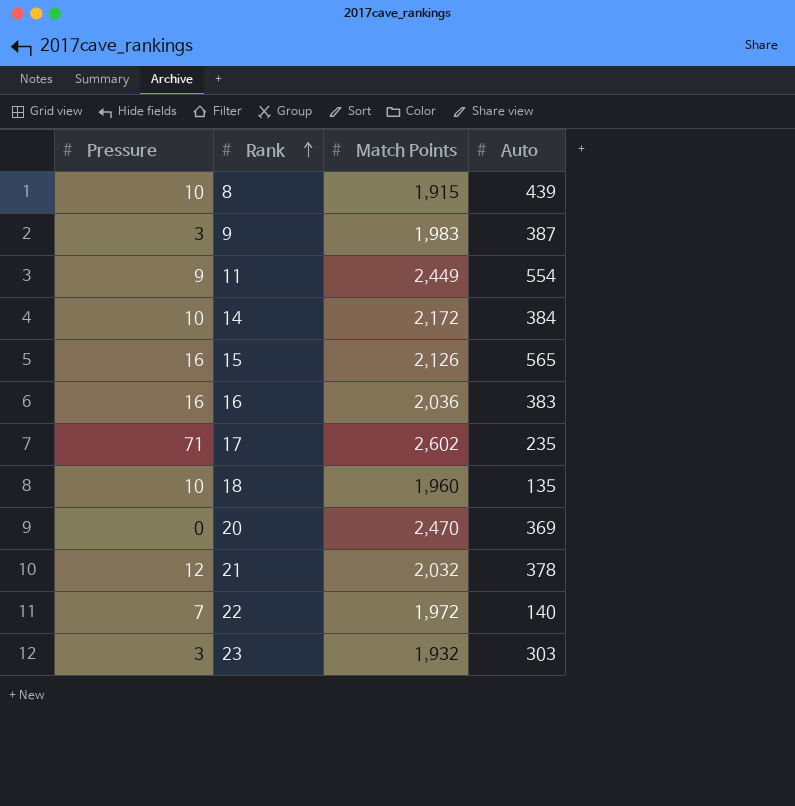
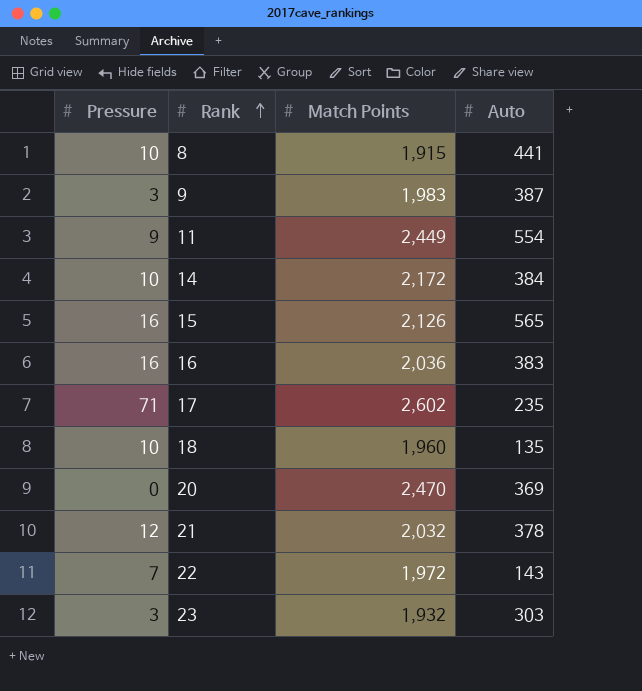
8 | Auto: 439 -> 441
22 | Auto: 140 -> 143

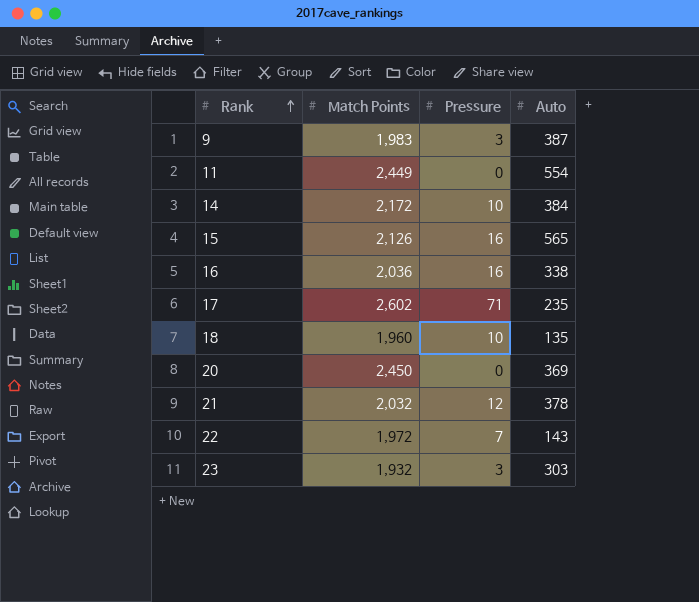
column Pressure | position: 1 -> 3
row 8: 10 | 1,915 | 441 -> none
11 | Pressure: 9 -> 0
16 | Auto: 383 -> 338
20 | Match Points: 2,470 -> 2,450

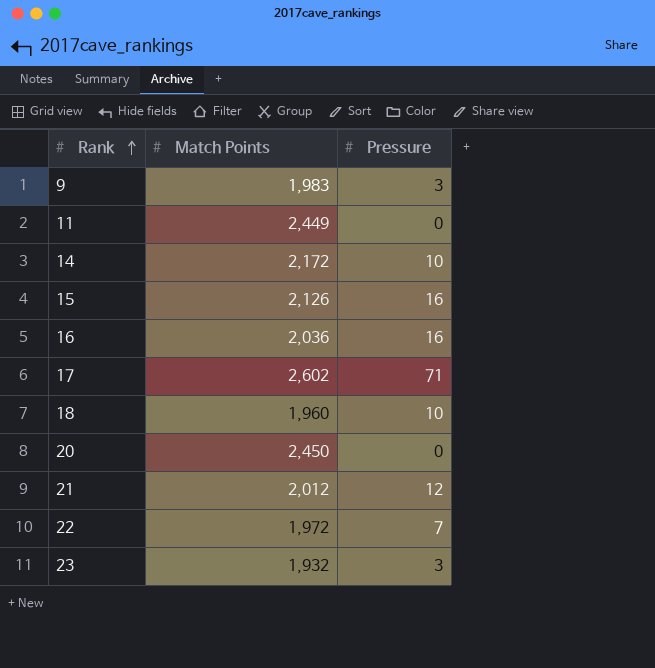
column Auto | position: 4 -> none
21 | Match Points: 2,032 -> 2,012

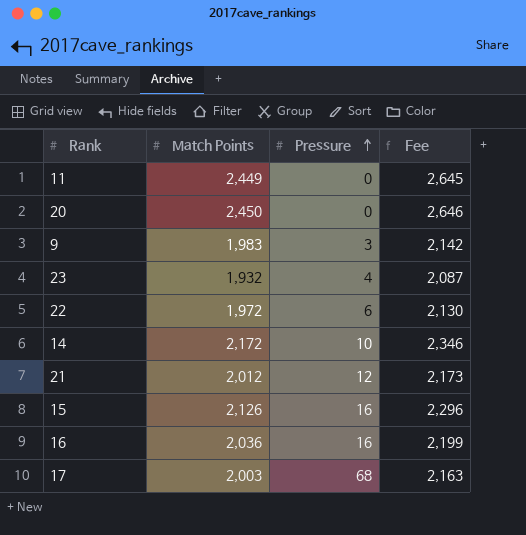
row order: Rank ascending -> Pressure ascending
column Fee | formula: none -> [Match Points] * 1.08
row 18: 1,960 | 10 -> none
23 | Pressure: 3 -> 4
22 | Pressure: 7 -> 6
17 | Match Points: 2,602 -> 2,003
17 | Pressure: 71 -> 68

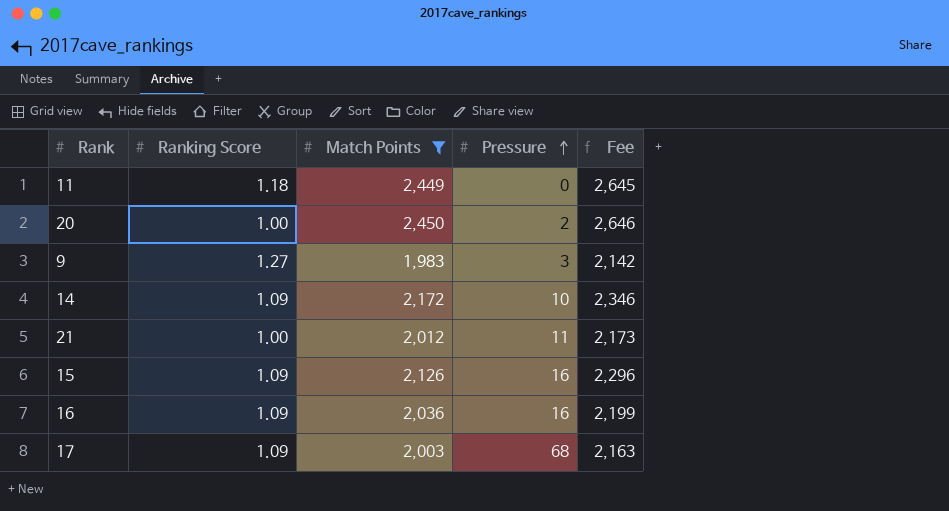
filter: none -> Match Points >= 1,983
column Ranking Score | position: none -> 2
20 | Pressure: 0 -> 2
21 | Pressure: 12 -> 11

